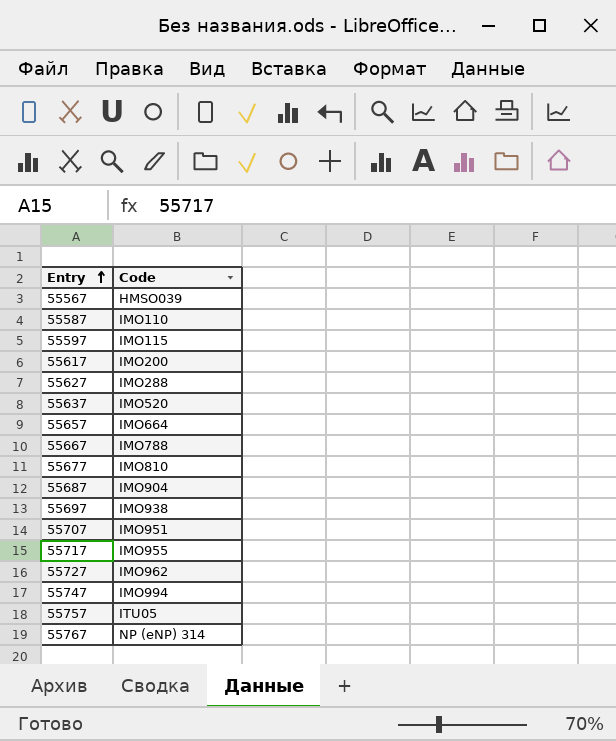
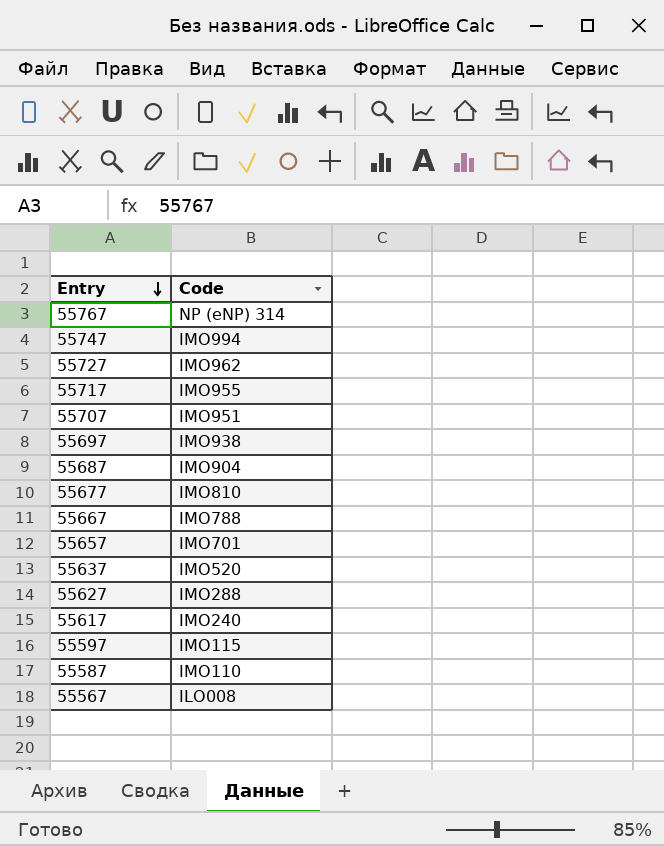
row order: Entry ascending -> Entry descending
row 55757: ITU05 -> none
55657 | Code: IMO664 -> IMO701
55617 | Code: IMO200 -> IMO240
55567 | Code: HMSO039 -> ILO008

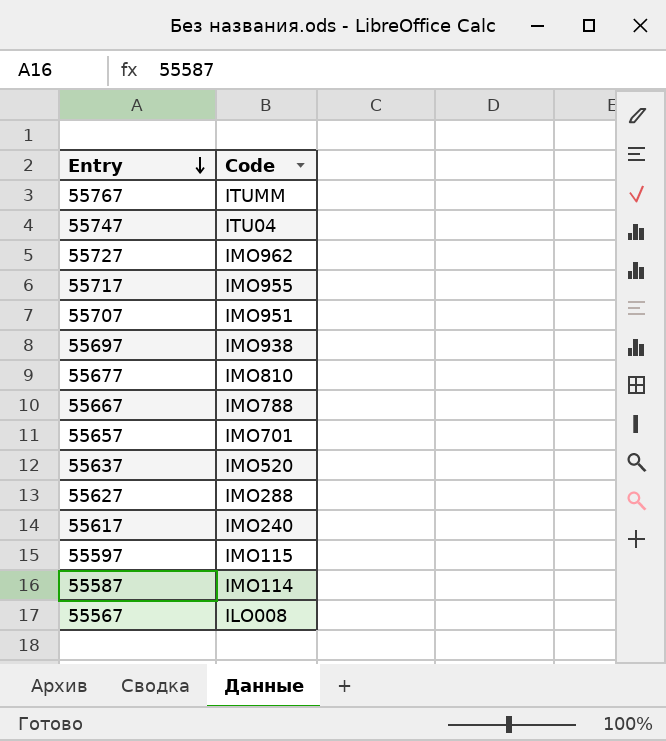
row 55687: IMO904 -> none
55767 | Code: NP (eNP) 314 -> ITUMM
55747 | Code: IMO994 -> ITU04
55587 | Code: IMO110 -> IMO114

